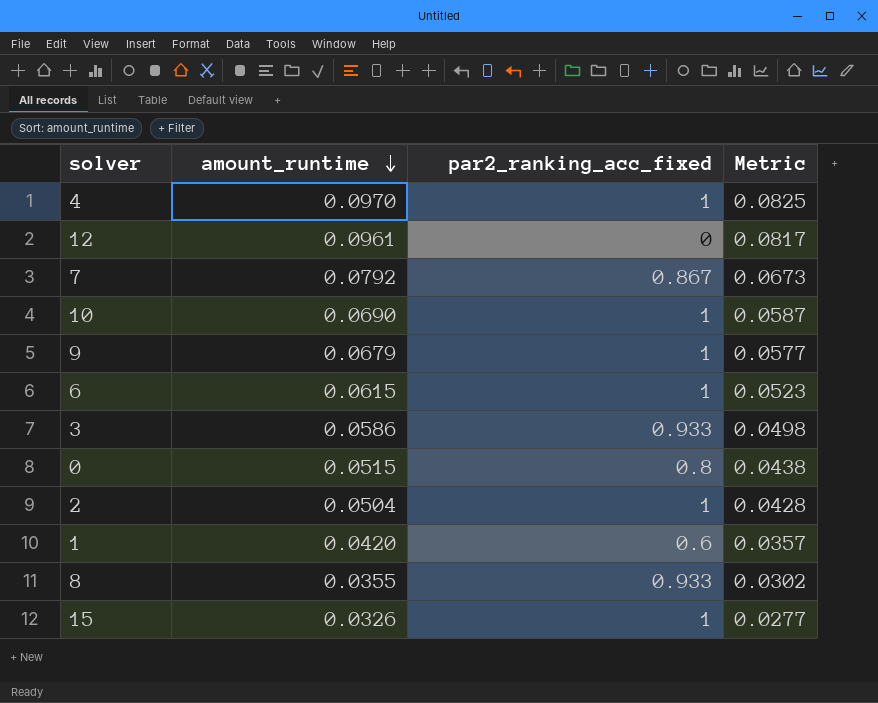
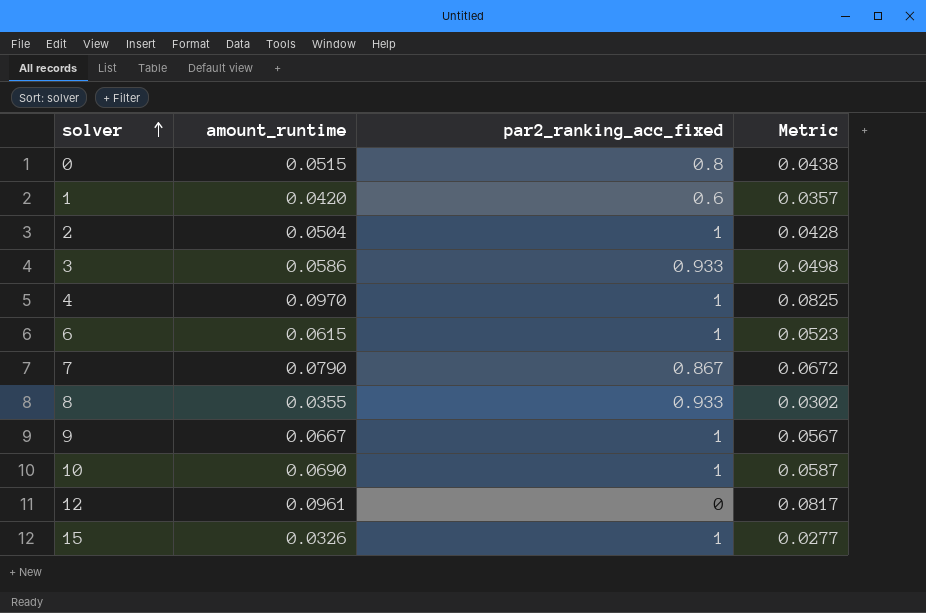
row order: amount_runtime descending -> solver ascending
7 | amount_runtime: 0.0792 -> 0.0790
7 | Metric: 0.0673 -> 0.0672
9 | amount_runtime: 0.0679 -> 0.0667
9 | Metric: 0.0577 -> 0.0567

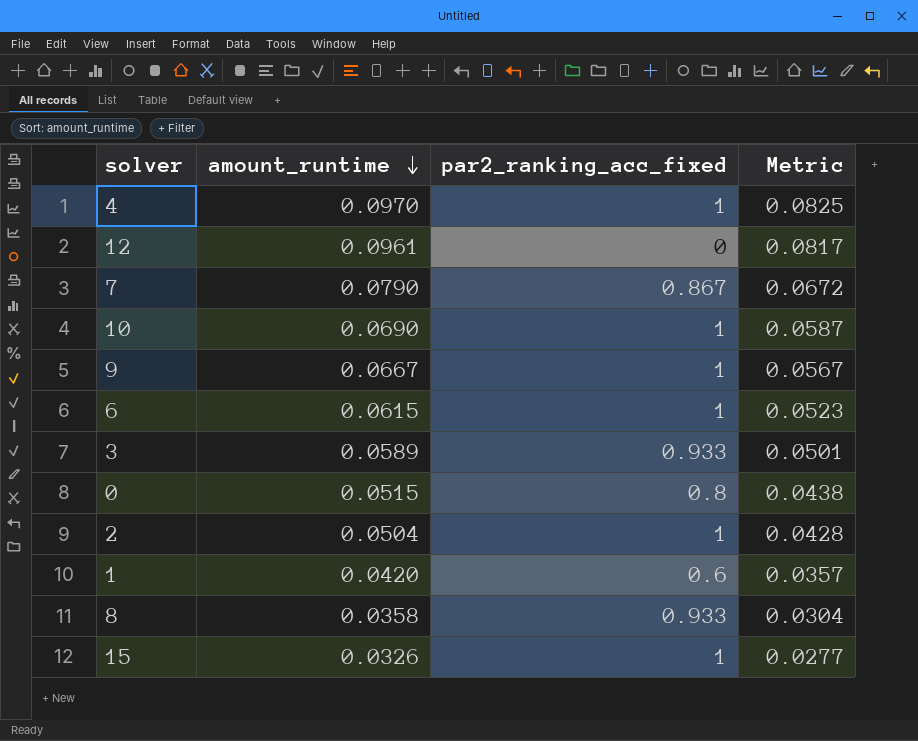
row order: solver ascending -> amount_runtime descending
3 | amount_runtime: 0.0586 -> 0.0589
3 | Metric: 0.0498 -> 0.0501
8 | amount_runtime: 0.0355 -> 0.0358
8 | Metric: 0.0302 -> 0.0304

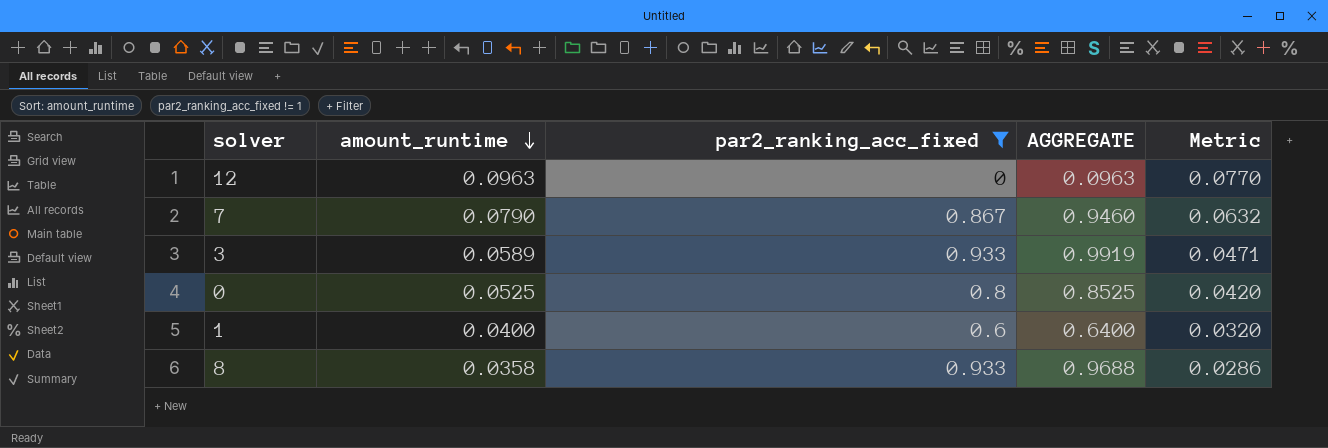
filter: none -> par2_ranking_acc_fixed != 1
column AGGREGATE | formula: none -> [amount_runtime] + [par2_ranking_acc_fixed]
column Metric | formula: [amount_runtime] * 0.85 -> [amount_runtime] * 0.8
12 | amount_runtime: 0.0961 -> 0.0963
0 | amount_runtime: 0.0515 -> 0.0525
1 | amount_runtime: 0.0420 -> 0.0400

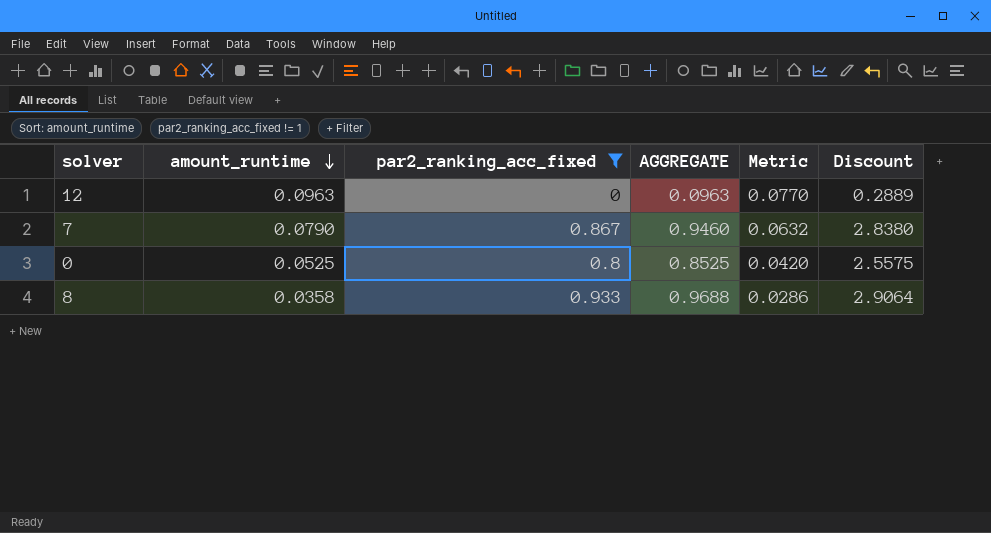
column Discount | formula: none -> [AGGREGATE] * 3
row 3: 0.0589 | 0.933 | 0.9919 | 0.0471 -> none
row 1: 0.0400 | 0.6 | 0.6400 | 0.0320 -> none

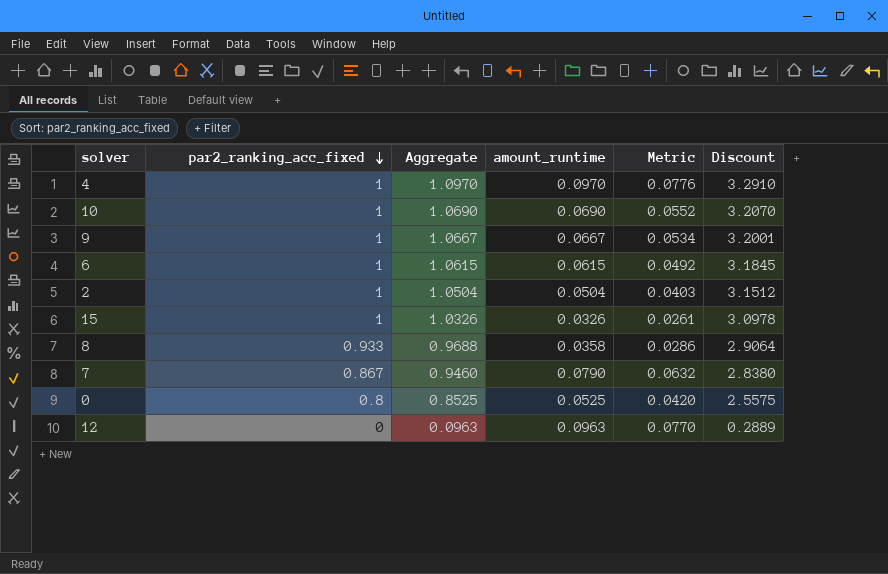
filter: par2_ranking_acc_fixed != 1 -> none
row order: amount_runtime descending -> par2_ranking_acc_fixed descending
column name: AGGREGATE -> Aggregate
column amount_runtime | position: 2 -> 4

